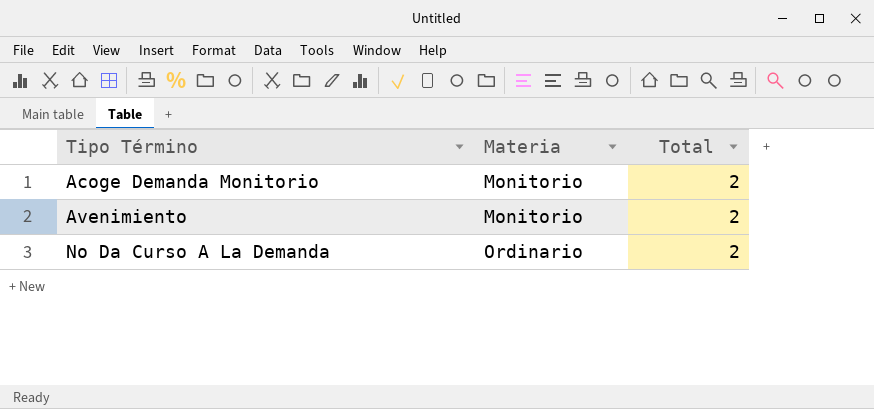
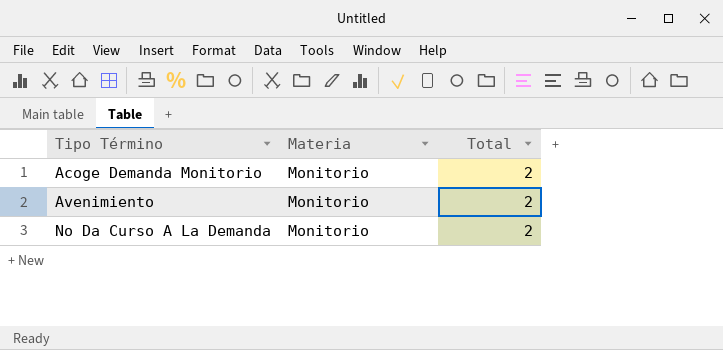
No Da Curso A La Demanda | Materia: Ordinario -> Monitorio

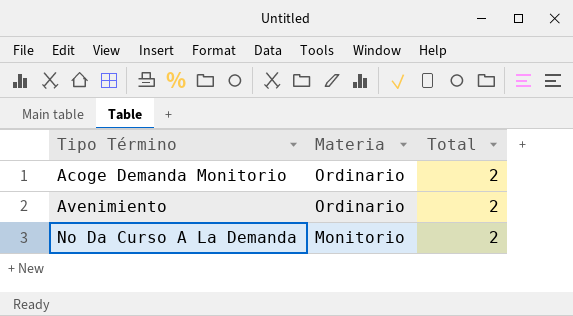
Acoge Demanda Monitorio | Materia: Monitorio -> Ordinario
Avenimiento | Materia: Monitorio -> Ordinario

